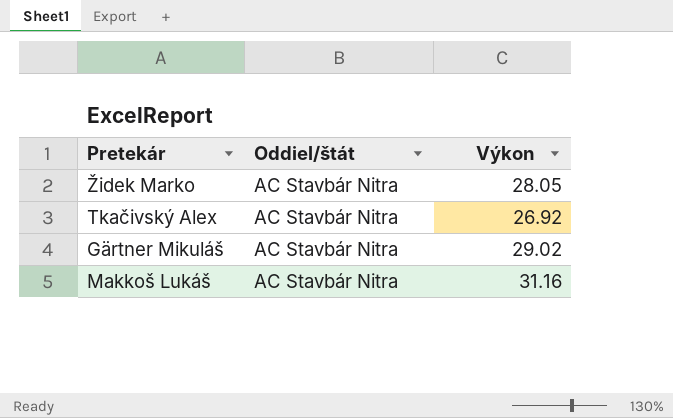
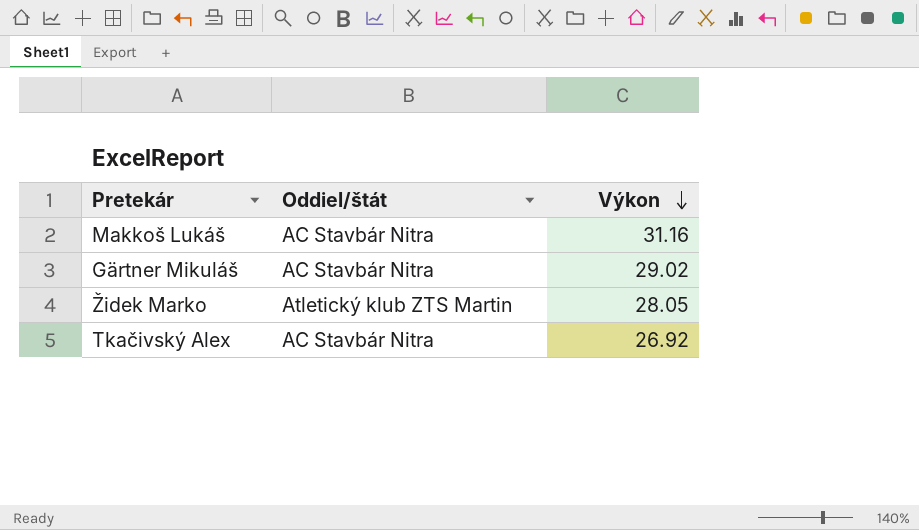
row order: none -> Výkon descending
Židek Marko | Oddiel/štát: AC Stavbár Nitra -> Atletický klub ZTS Martin

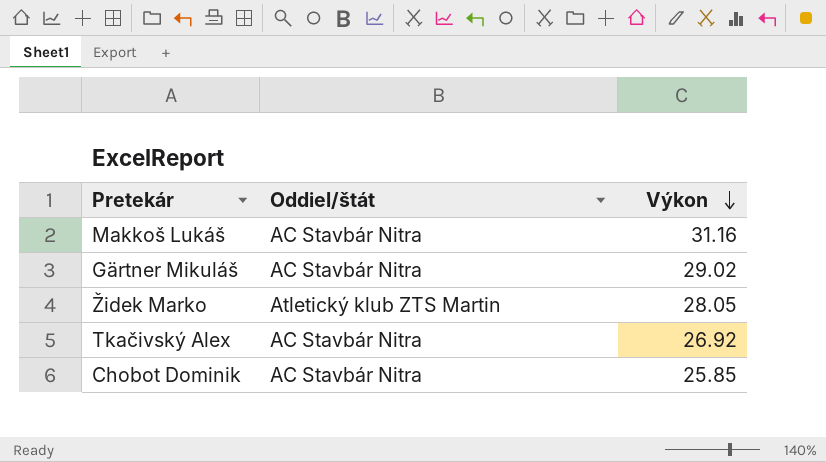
row Chobot Dominik: none -> AC Stavbár Nitra | 25.85

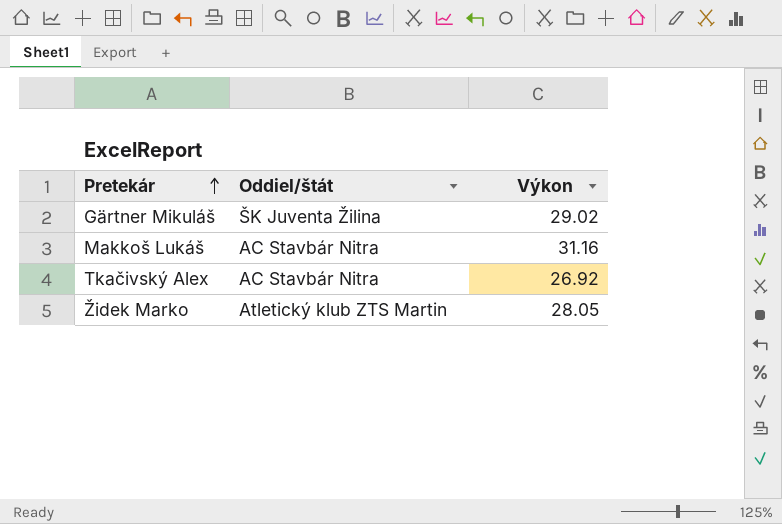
row order: Výkon descending -> Pretekár ascending
row Chobot Dominik: AC Stavbár Nitra | 25.85 -> none
Gärtner Mikuláš | Oddiel/štát: AC Stavbár Nitra -> ŠK Juventa Žilina

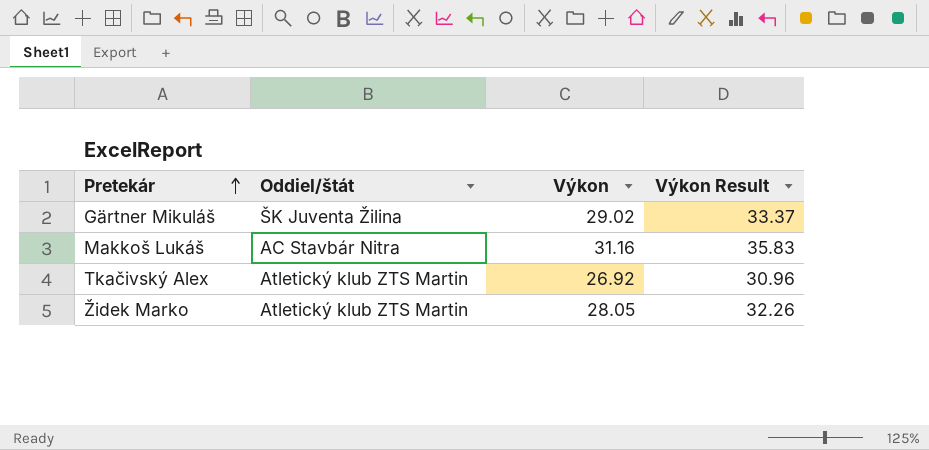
column Výkon Result | formula: none -> [Výkon] * 1.15
Tkačivský Alex | Oddiel/štát: AC Stavbár Nitra -> Atletický klub ZTS Martin

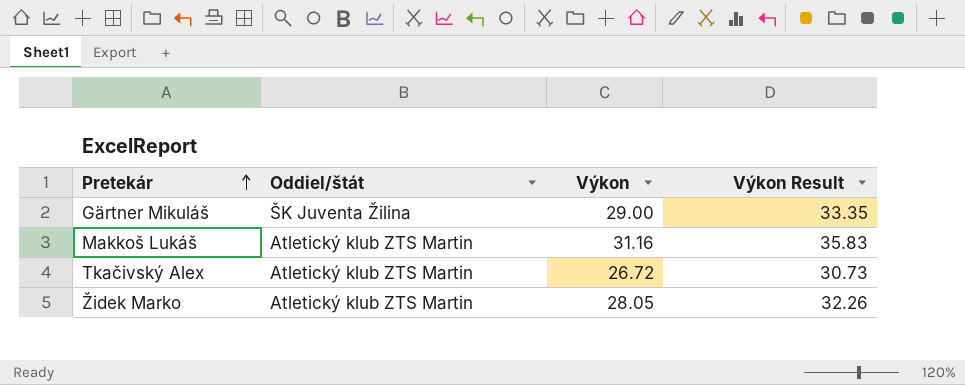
Gärtner Mikuláš | Výkon: 29.02 -> 29.00
Gärtner Mikuláš | Výkon Result: 33.37 -> 33.35
Makkoš Lukáš | Oddiel/štát: AC Stavbár Nitra -> Atletický klub ZTS Martin
Tkačivský Alex | Výkon: 26.92 -> 26.72
Tkačivský Alex | Výkon Result: 30.96 -> 30.73

